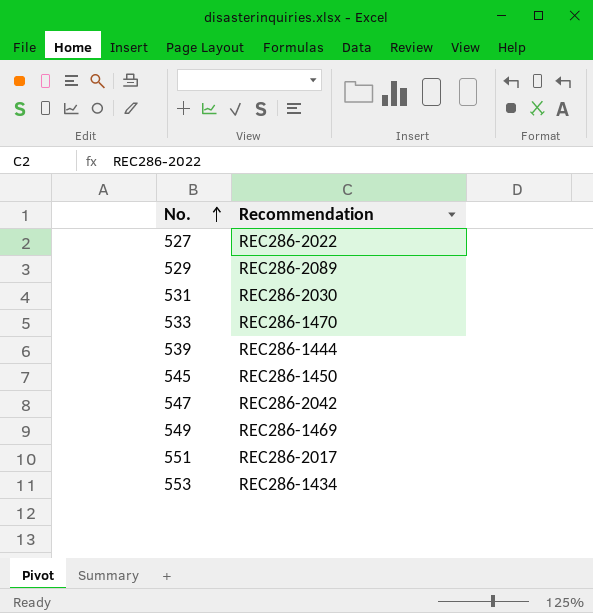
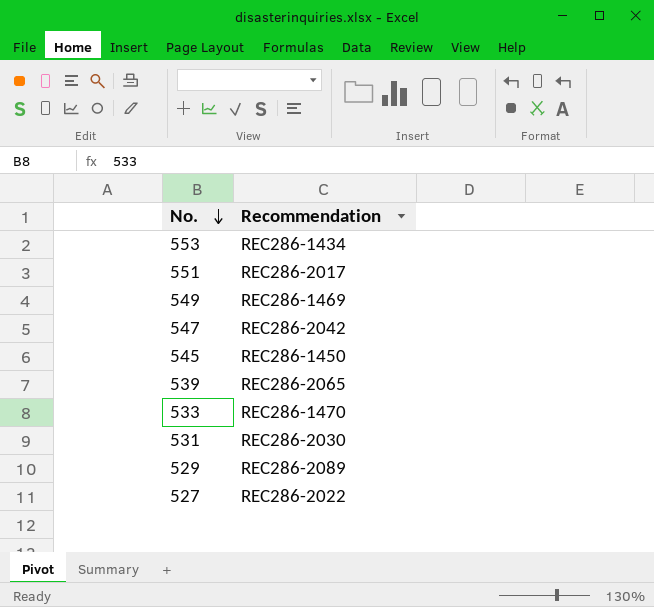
row order: No. ascending -> No. descending
539 | Recommendation: REC286-1444 -> REC286-2065

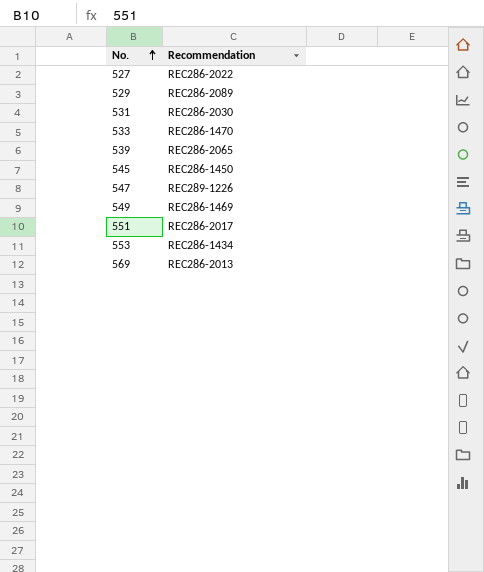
row order: No. descending -> No. ascending
547 | Recommendation: REC286-2042 -> REC289-1226
row 569: none -> REC286-2013

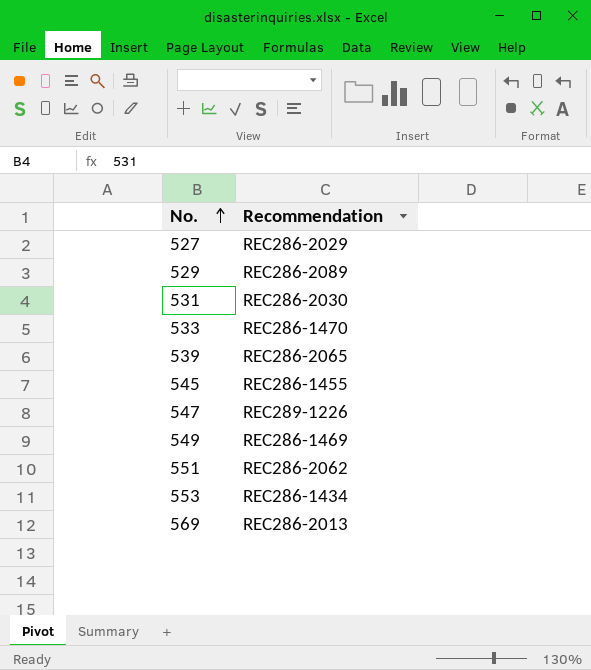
527 | Recommendation: REC286-2022 -> REC286-2029
545 | Recommendation: REC286-1450 -> REC286-1455
551 | Recommendation: REC286-2017 -> REC286-2062

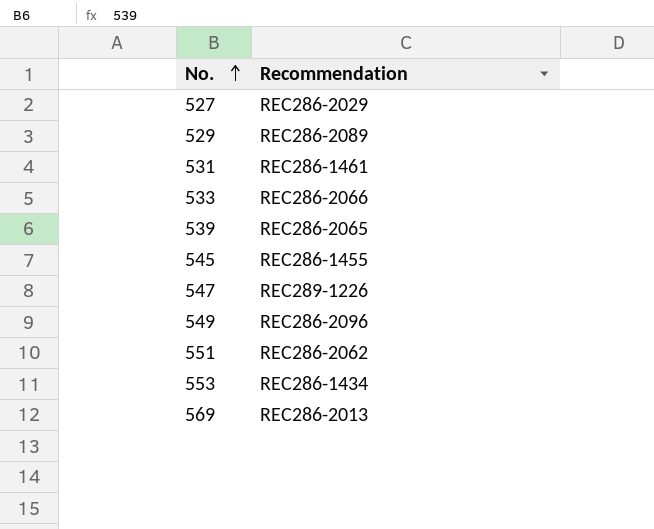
531 | Recommendation: REC286-2030 -> REC286-1461
533 | Recommendation: REC286-1470 -> REC286-2066
549 | Recommendation: REC286-1469 -> REC286-2096

